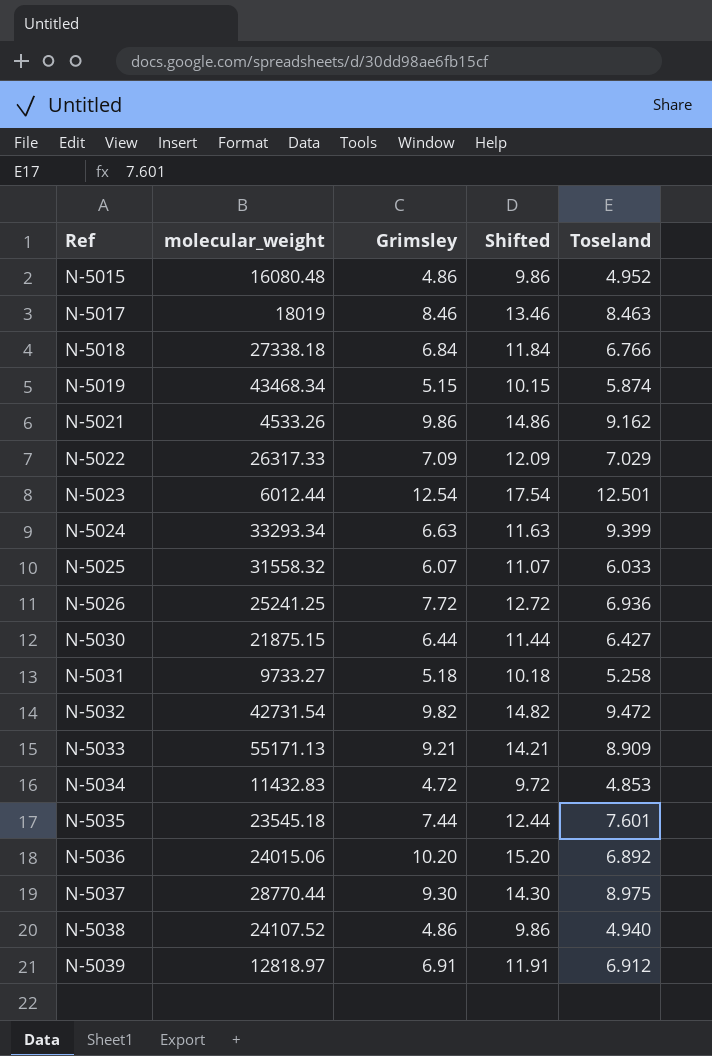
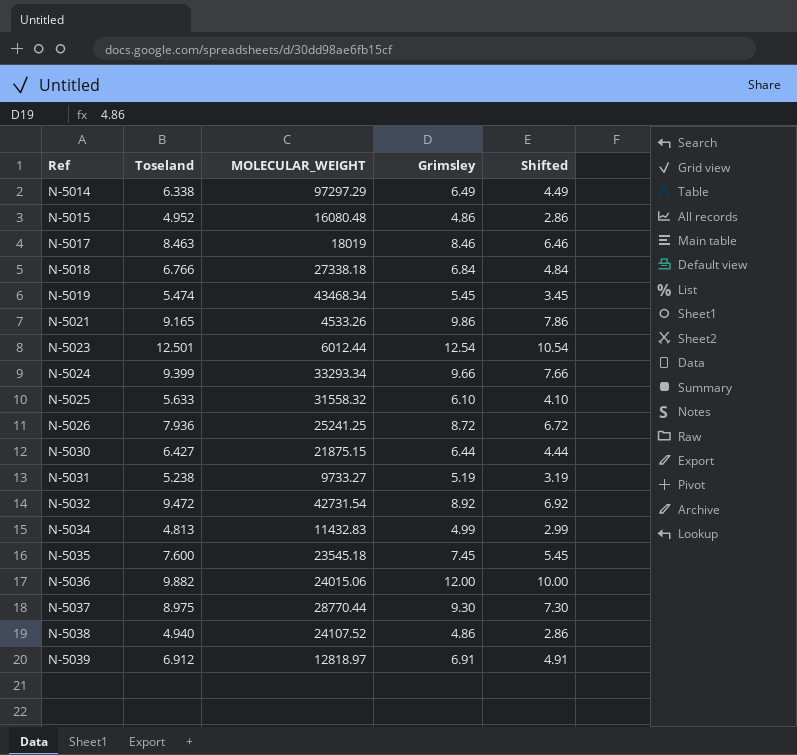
column Toseland | position: 5 -> 2
column name: molecular_weight -> MOLECULAR_WEIGHT
column Shifted | formula: [Grimsley] + 5 -> [Grimsley] - 2
row N-5022: 26317.33 | 7.09 | 12.09 | 7.029 -> none
row N-5033: 55171.13 | 9.21 | 14.21 | 8.909 -> none
row N-5014: none -> 6.338 | 97297.29 | 6.49 | 4.49
N-5019 | Toseland: 5.874 -> 5.474
N-5019 | Grimsley: 5.15 -> 5.45
N-5021 | Toseland: 9.162 -> 9.165
N-5024 | Grimsley: 6.63 -> 9.66
N-5025 | Toseland: 6.033 -> 5.633
N-5025 | Grimsley: 6.07 -> 6.10
N-5026 | Toseland: 6.936 -> 7.936
N-5026 | Grimsley: 7.72 -> 8.72
N-5031 | Toseland: 5.258 -> 5.238
N-5031 | Grimsley: 5.18 -> 5.19
N-5032 | Grimsley: 9.82 -> 8.92
N-5034 | Toseland: 4.853 -> 4.813
N-5034 | Grimsley: 4.72 -> 4.99
N-5035 | Toseland: 7.601 -> 7.600
N-5035 | Grimsley: 7.44 -> 7.45
N-5036 | Toseland: 6.892 -> 9.882
N-5036 | Grimsley: 10.20 -> 12.00

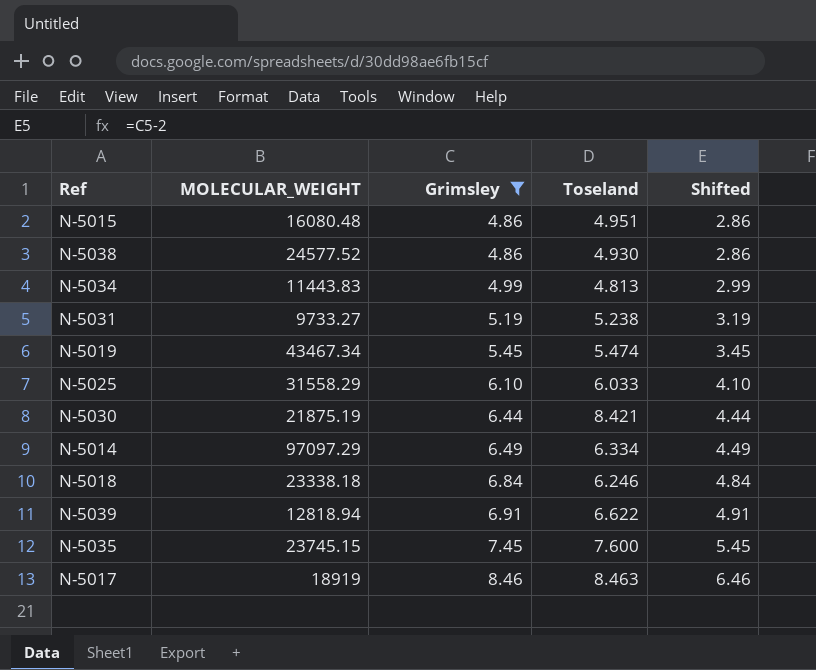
filter: none -> Grimsley <= 8.46
row order: Ref ascending -> Grimsley ascending
column Toseland | position: 2 -> 4
N-5015 | Toseland: 4.952 -> 4.951
N-5038 | MOLECULAR_WEIGHT: 24107.52 -> 24577.52
N-5038 | Toseland: 4.940 -> 4.930
N-5034 | MOLECULAR_WEIGHT: 11432.83 -> 11443.83
N-5019 | MOLECULAR_WEIGHT: 43468.34 -> 43467.34
N-5025 | MOLECULAR_WEIGHT: 31558.32 -> 31558.29
N-5025 | Toseland: 5.633 -> 6.033
N-5030 | MOLECULAR_WEIGHT: 21875.15 -> 21875.19
N-5030 | Toseland: 6.427 -> 8.421
N-5014 | MOLECULAR_WEIGHT: 97297.29 -> 97097.29
N-5014 | Toseland: 6.338 -> 6.334
N-5018 | MOLECULAR_WEIGHT: 27338.18 -> 23338.18
N-5018 | Toseland: 6.766 -> 6.246
N-5039 | MOLECULAR_WEIGHT: 12818.97 -> 12818.94
N-5039 | Toseland: 6.912 -> 6.622
N-5035 | MOLECULAR_WEIGHT: 23545.18 -> 23745.15
N-5017 | MOLECULAR_WEIGHT: 18019 -> 18919

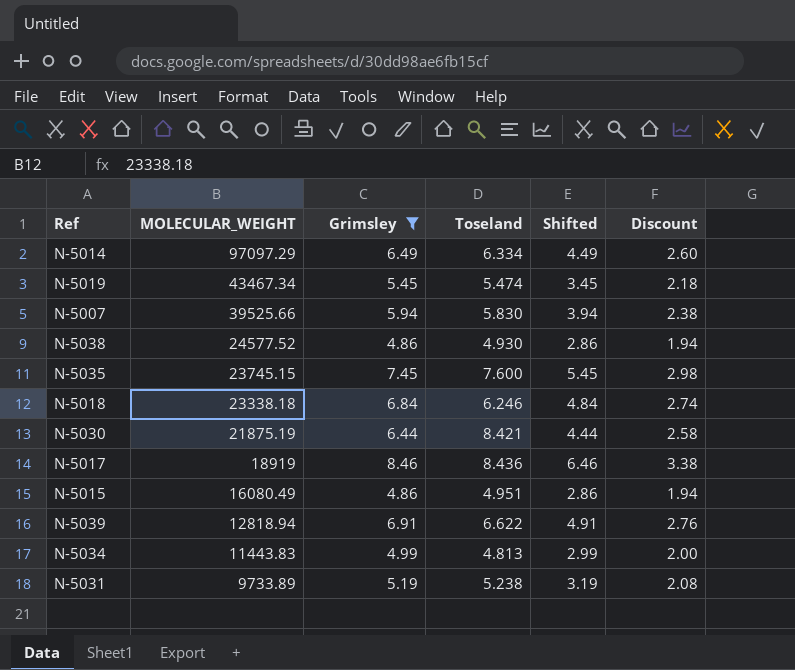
row order: Grimsley ascending -> MOLECULAR_WEIGHT descending
column Discount | formula: none -> [Grimsley] * 0.4
row N-5025: 31558.29 | 6.10 | 6.033 | 4.10 -> none
row N-5007: none -> 39525.66 | 5.94 | 5.830 | 3.94 | 2.38
N-5017 | Toseland: 8.463 -> 8.436
N-5015 | MOLECULAR_WEIGHT: 16080.48 -> 16080.49
N-5031 | MOLECULAR_WEIGHT: 9733.27 -> 9733.89

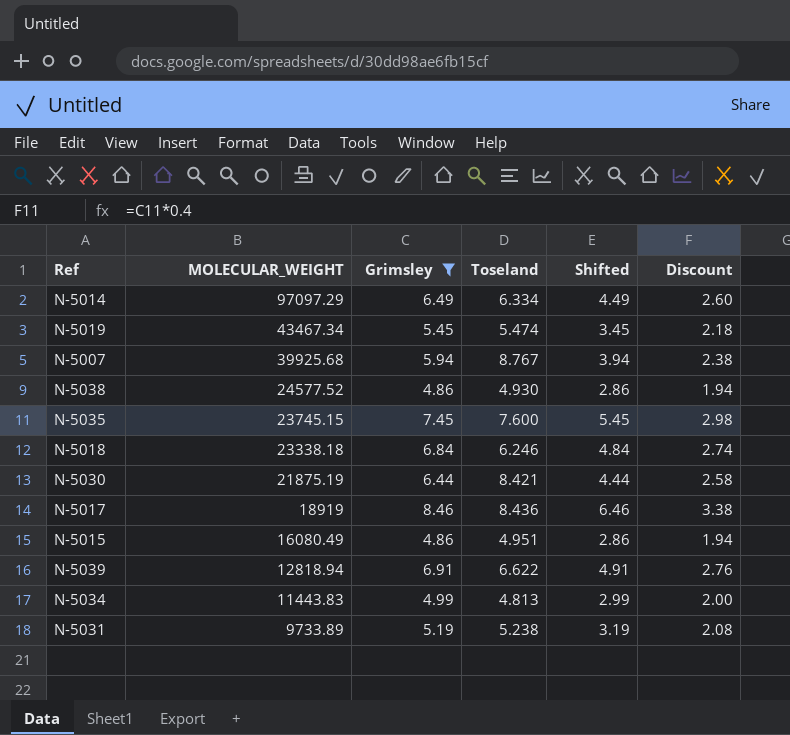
N-5007 | MOLECULAR_WEIGHT: 39525.66 -> 39925.68
N-5007 | Toseland: 5.830 -> 8.767

